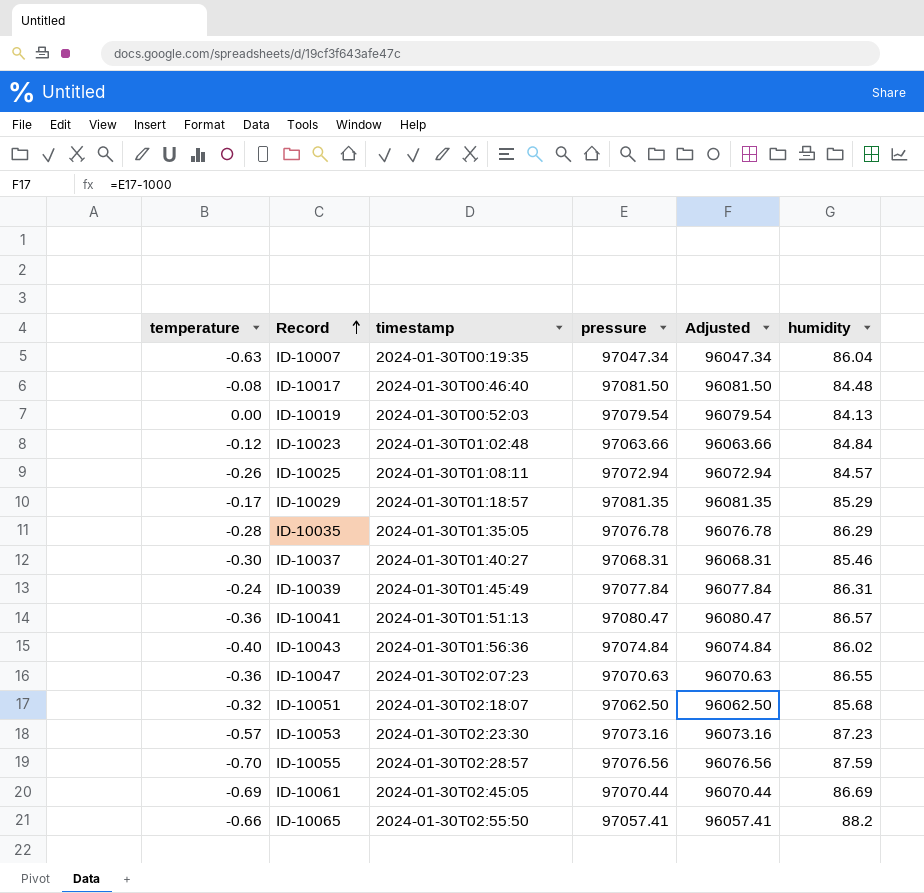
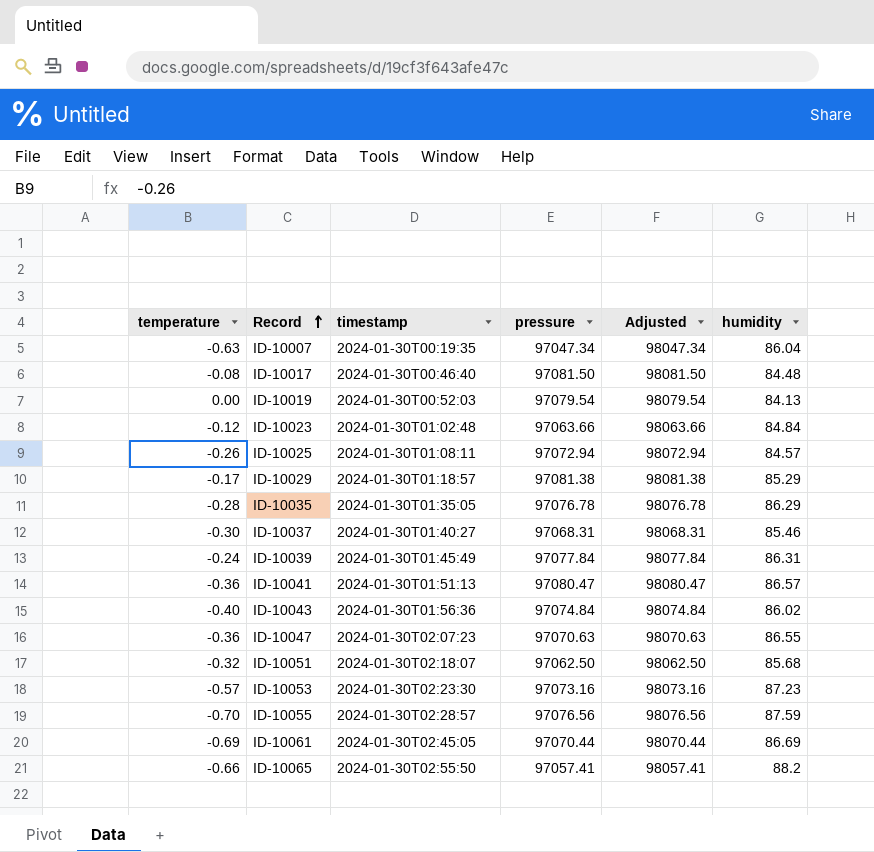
column Adjusted | formula: [pressure] - 1000 -> [pressure] + 1000
ID-10029 | pressure: 97081.35 -> 97081.38

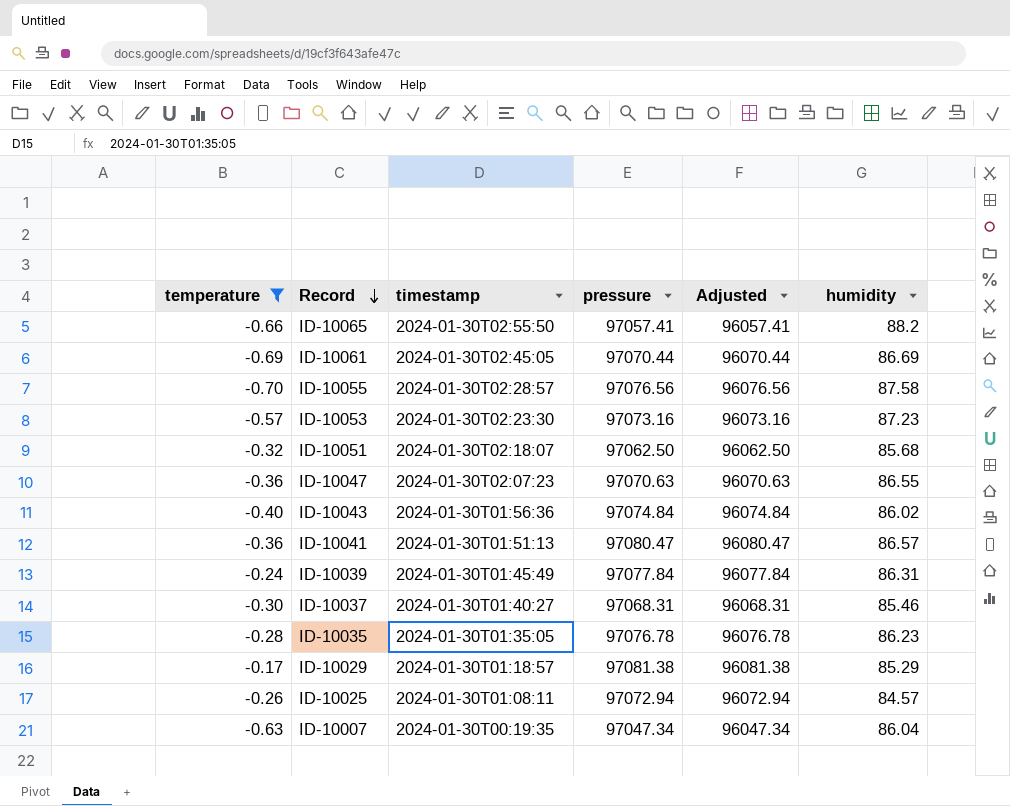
filter: none -> temperature <= -0.17
row order: Record ascending -> Record descending
column Adjusted | formula: [pressure] + 1000 -> [pressure] - 1000
ID-10055 | humidity: 87.59 -> 87.58
ID-10035 | humidity: 86.29 -> 86.23

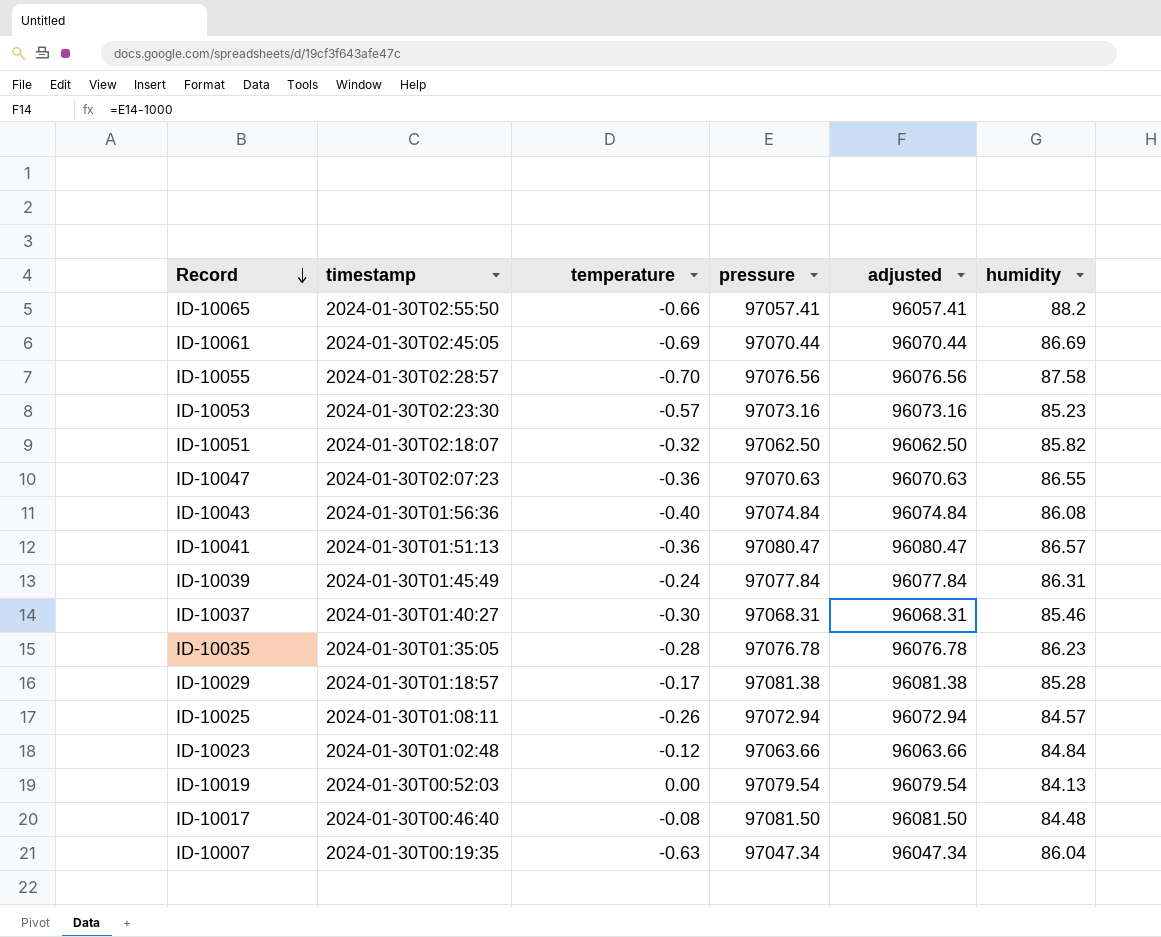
filter: temperature <= -0.17 -> none
column temperature | position: 1 -> 3
column name: Adjusted -> adjusted
ID-10053 | humidity: 87.23 -> 85.23
ID-10051 | humidity: 85.68 -> 85.82
ID-10043 | humidity: 86.02 -> 86.08
ID-10029 | humidity: 85.29 -> 85.28

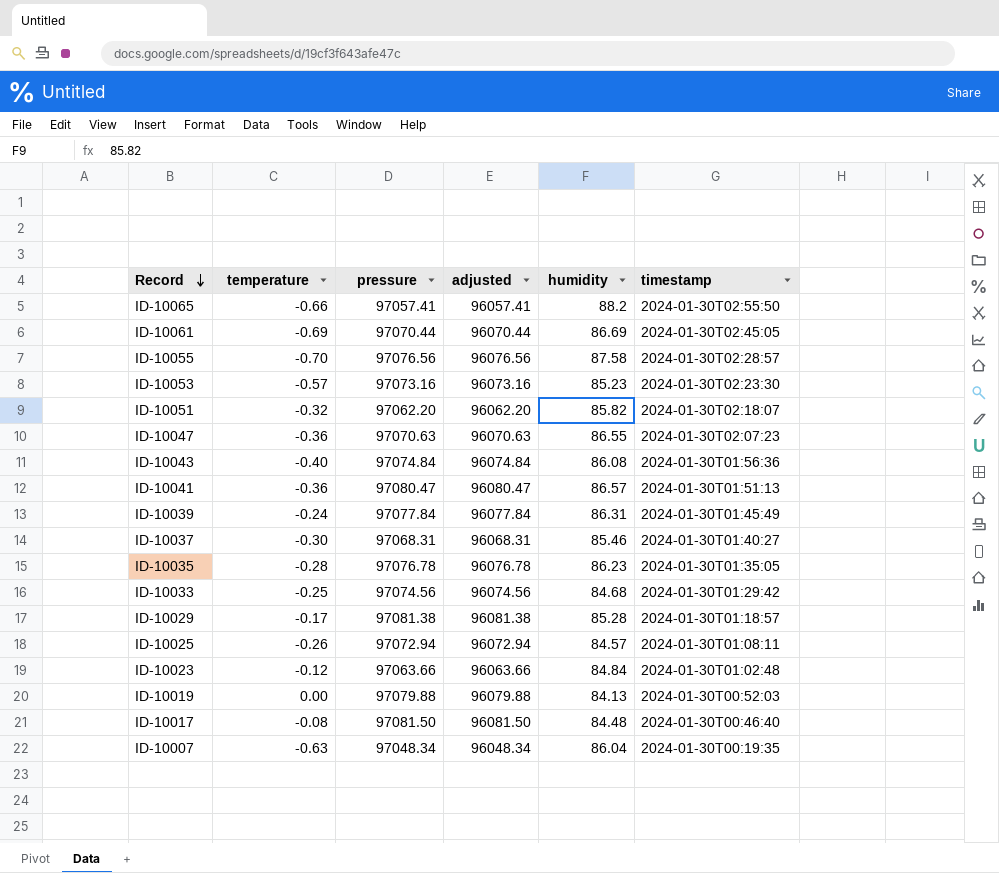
column timestamp | position: 2 -> 6
ID-10051 | pressure: 97062.50 -> 97062.20
ID-10051 | adjusted: 96062.50 -> 96062.20
row ID-10033: none -> -0.25 | 97074.56 | 96074.56 | 84.68 | 2024-01-30T01:29:42
ID-10019 | pressure: 97079.54 -> 97079.88
ID-10019 | adjusted: 96079.54 -> 96079.88
ID-10007 | pressure: 97047.34 -> 97048.34
ID-10007 | adjusted: 96047.34 -> 96048.34

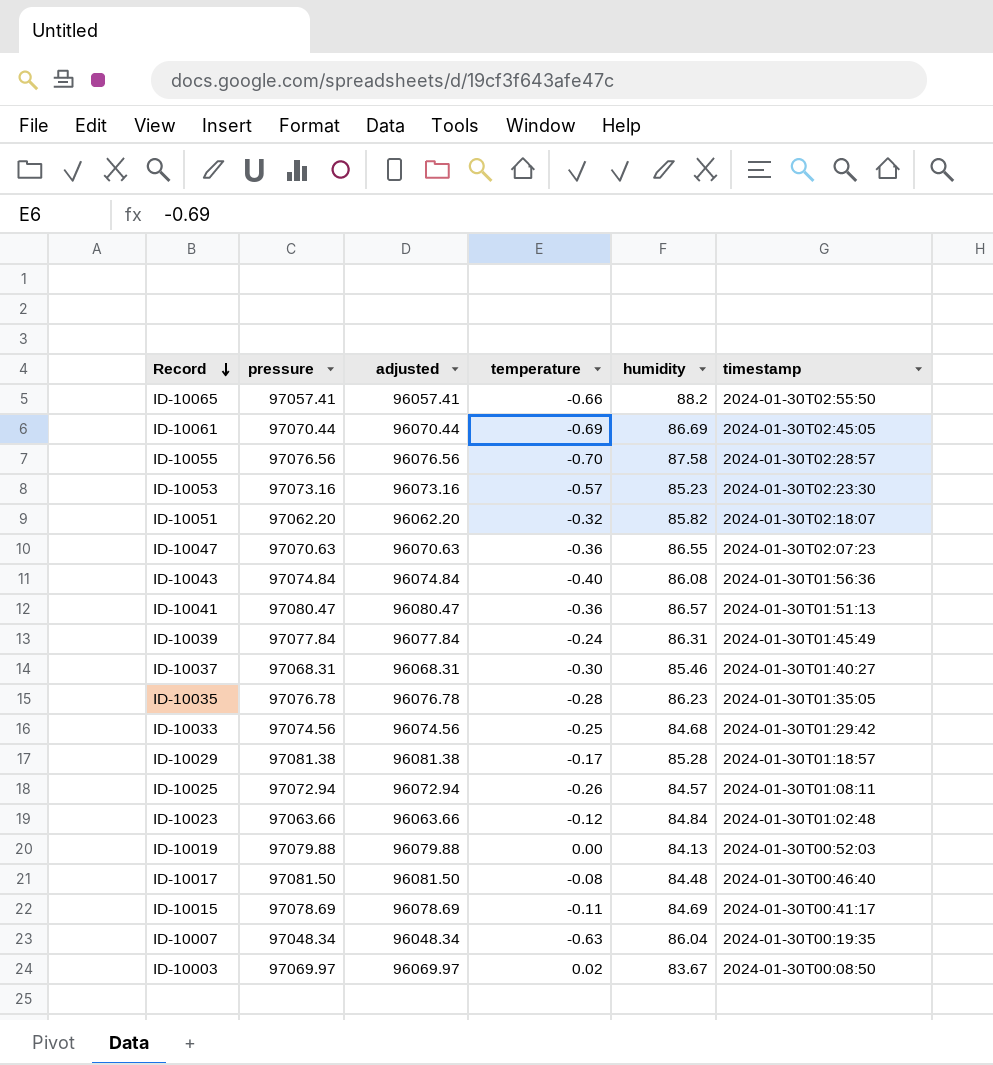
column temperature | position: 2 -> 4
row ID-10015: none -> 97078.69 | 96078.69 | -0.11 | 84.69 | 2024-01-30T00:41:17
row ID-10003: none -> 97069.97 | 96069.97 | 0.02 | 83.67 | 2024-01-30T00:08:50

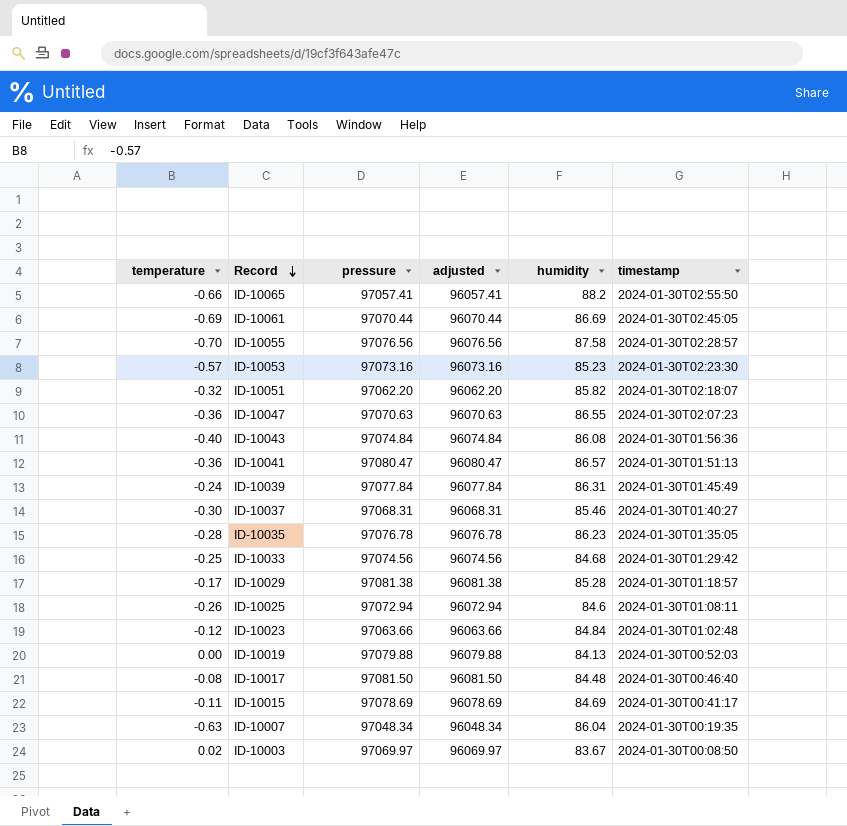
column temperature | position: 4 -> 1
ID-10025 | humidity: 84.57 -> 84.6

